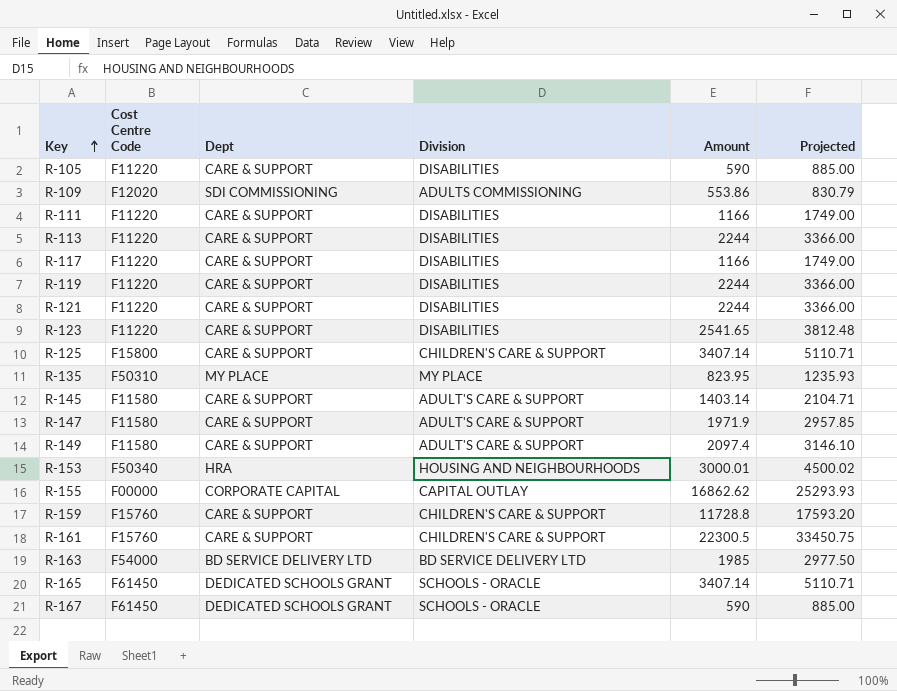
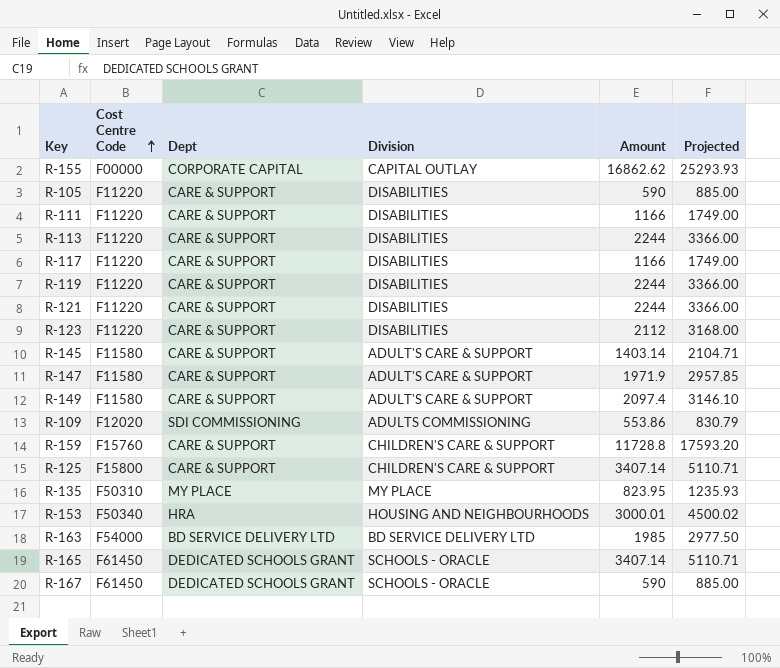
row order: Key ascending -> Cost Centre Code ascending
row R-161: F15760 | CARE & SUPPORT | CHILDREN'S CARE & SUPPORT | 22300.5 | 33450.75 -> none
R-123 | Amount: 2541.65 -> 2112
R-123 | Projected: 3812.48 -> 3168.00

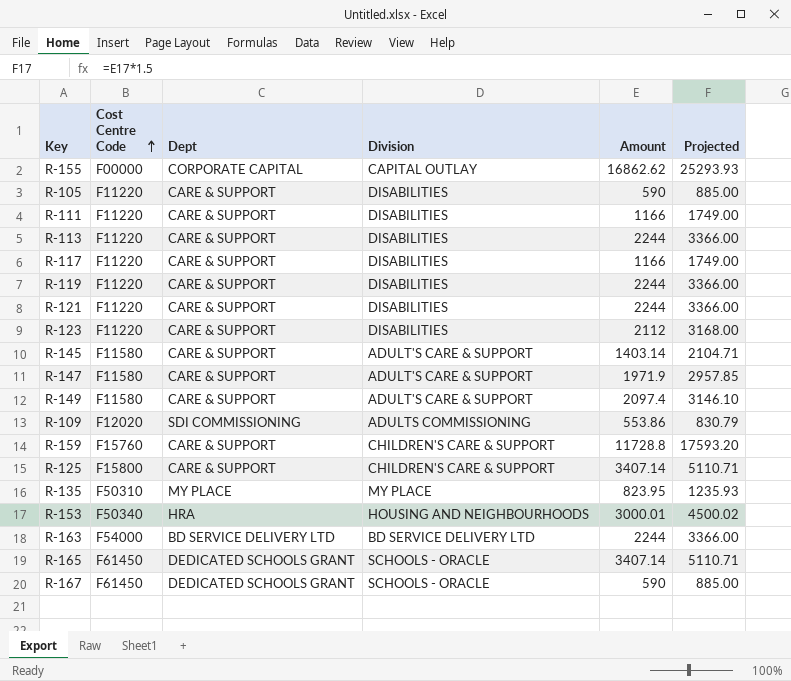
R-163 | Amount: 1985 -> 2244
R-163 | Projected: 2977.50 -> 3366.00

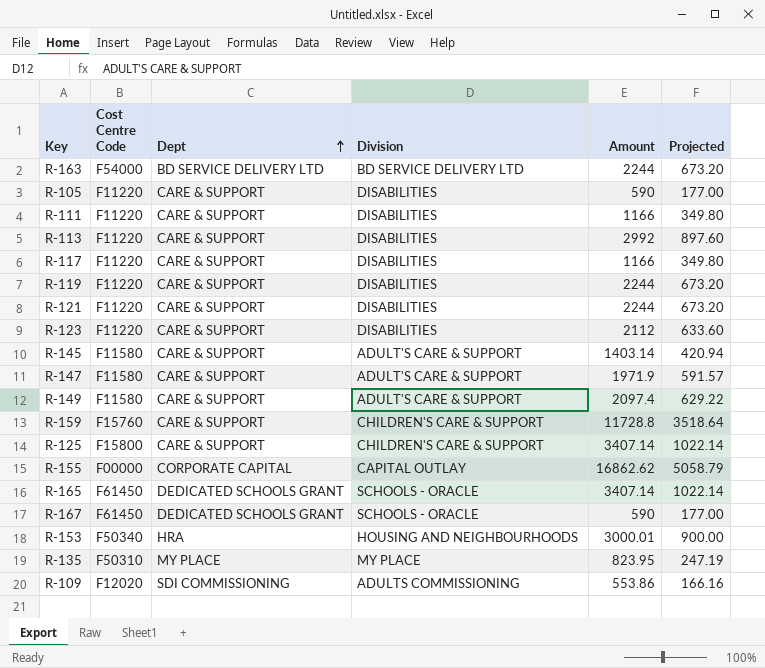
row order: Cost Centre Code ascending -> Dept ascending
column Projected | formula: [Amount] * 1.5 -> [Amount] * 0.3
R-113 | Amount: 2244 -> 2992

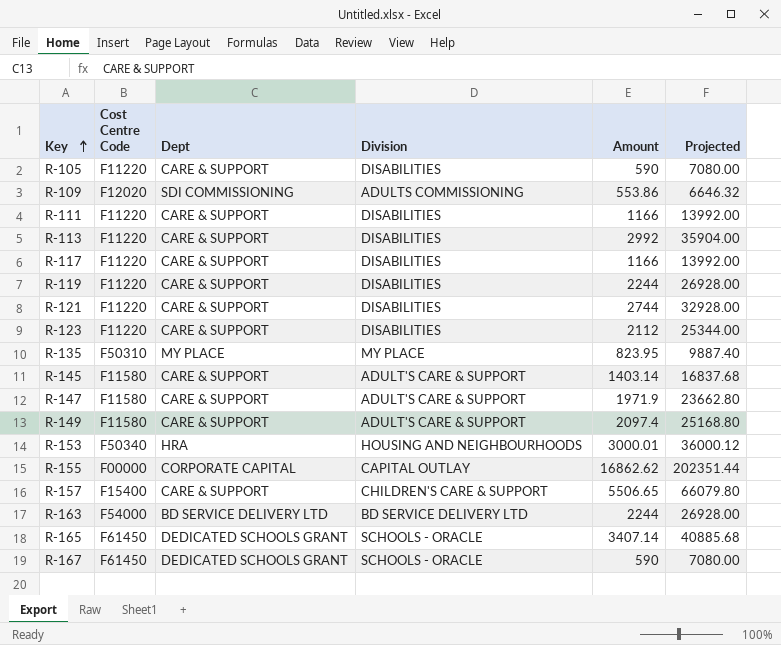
row order: Dept ascending -> Key ascending
column Projected | formula: [Amount] * 0.3 -> [Amount] * 12
row R-159: F15760 | CARE & SUPPORT | CHILDREN'S CARE & SUPPORT | 11728.8 | 3518.64 -> none
row R-125: F15800 | CARE & SUPPORT | CHILDREN'S CARE & SUPPORT | 3407.14 | 1022.14 -> none
R-121 | Amount: 2244 -> 2744
row R-157: none -> F15400 | CARE & SUPPORT | CHILDREN'S CARE & SUPPORT | 5506.65 | 66079.80

